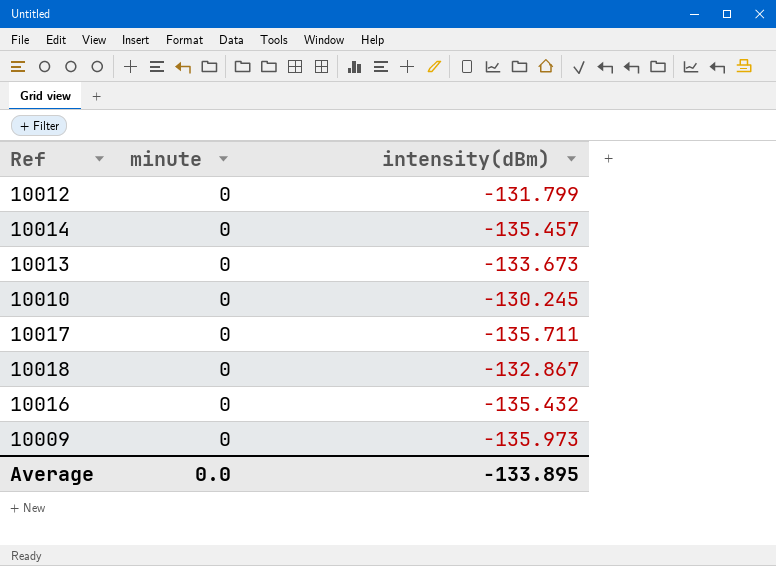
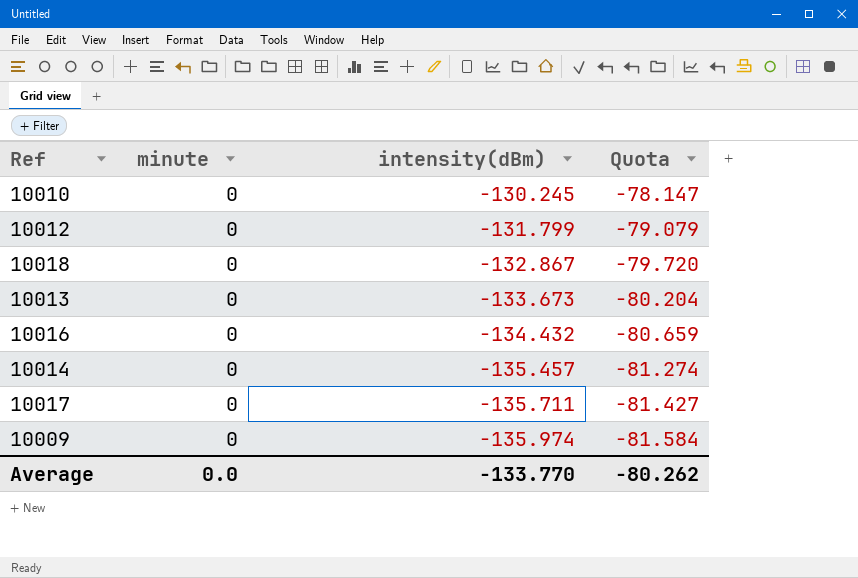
row order: none -> intensity(dBm) descending
column Quota | formula: none -> [intensity(dBm)] * 0.6
10016 | intensity(dBm): -135.432 -> -134.432
10009 | intensity(dBm): -135.973 -> -135.974
Average | intensity(dBm): -133.895 -> -133.770

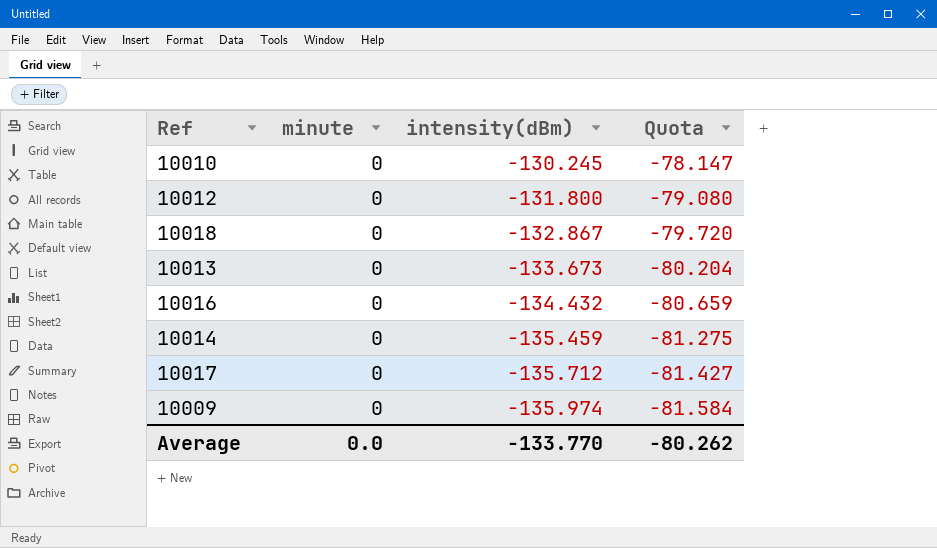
10012 | intensity(dBm): -131.799 -> -131.800
10012 | Quota: -79.079 -> -79.080
10014 | intensity(dBm): -135.457 -> -135.459
10014 | Quota: -81.274 -> -81.275
10017 | intensity(dBm): -135.711 -> -135.712

